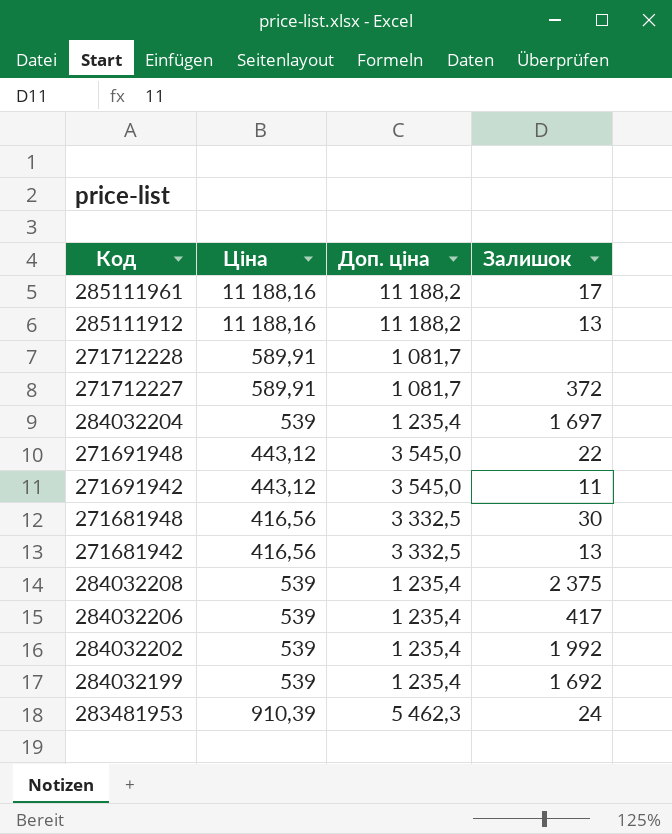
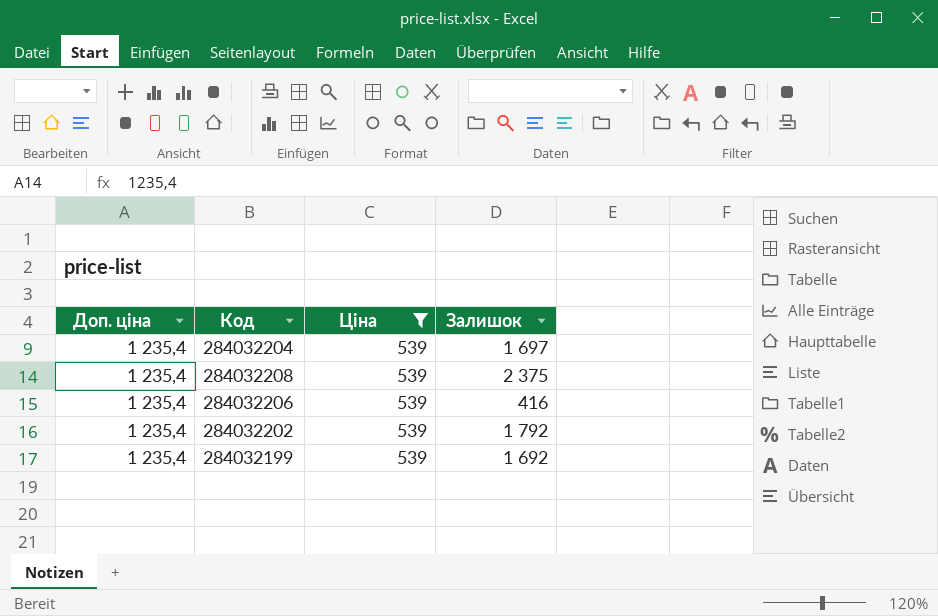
filter: none -> Ціна = 539
column Доп. ціна | position: 3 -> 1
284032206 | Залишок: 417 -> 416
284032202 | Залишок: 1 992 -> 1 792

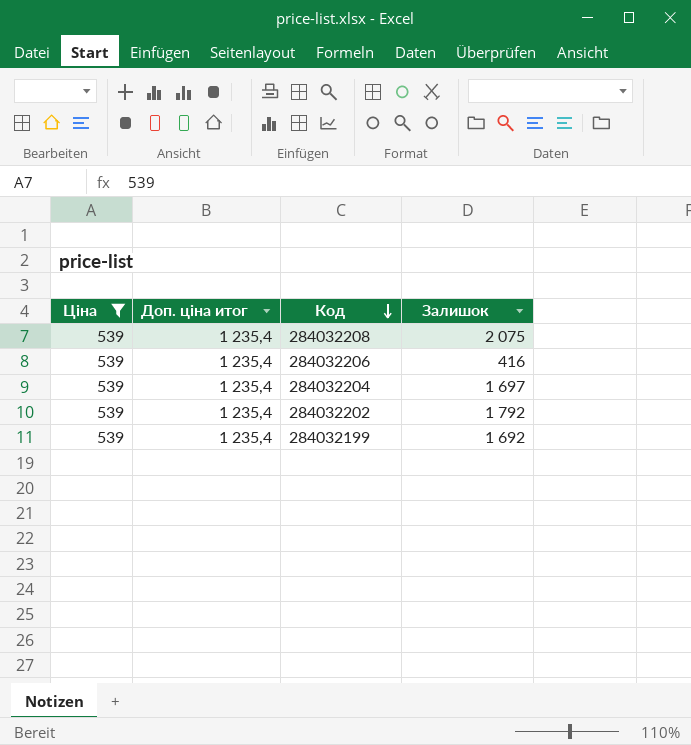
row order: none -> Код descending
column Ціна | position: 3 -> 1
column name: Доп. ціна -> Доп. ціна итог
284032208 | Залишок: 2 375 -> 2 075

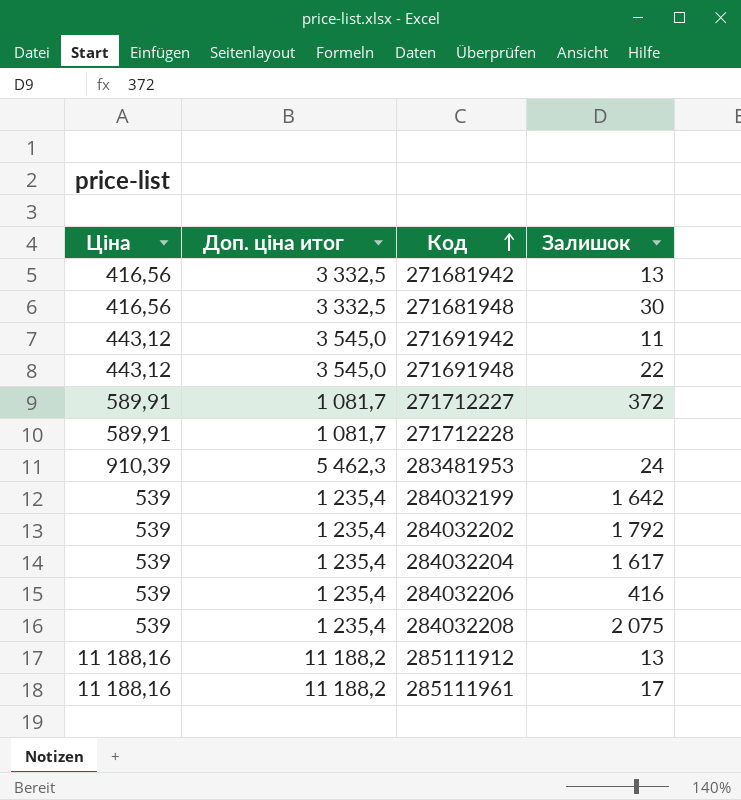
filter: Ціна = 539 -> none
row order: Код descending -> Код ascending
284032199 | Залишок: 1 692 -> 1 642
284032204 | Залишок: 1 697 -> 1 617

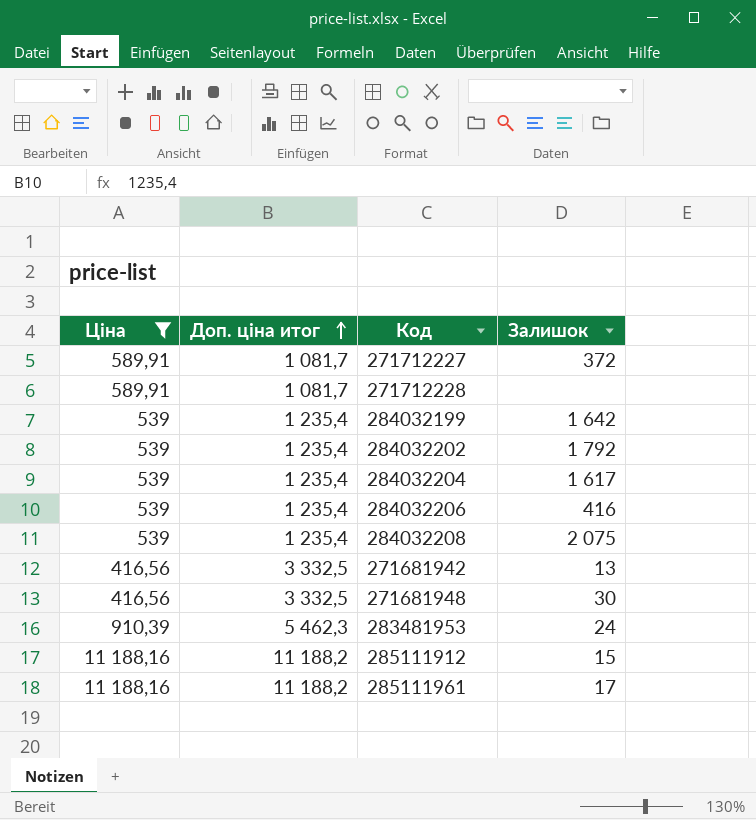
filter: none -> Ціна != 443,12
row order: Код ascending -> Доп. ціна итог ascending
285111912 | Залишок: 13 -> 15

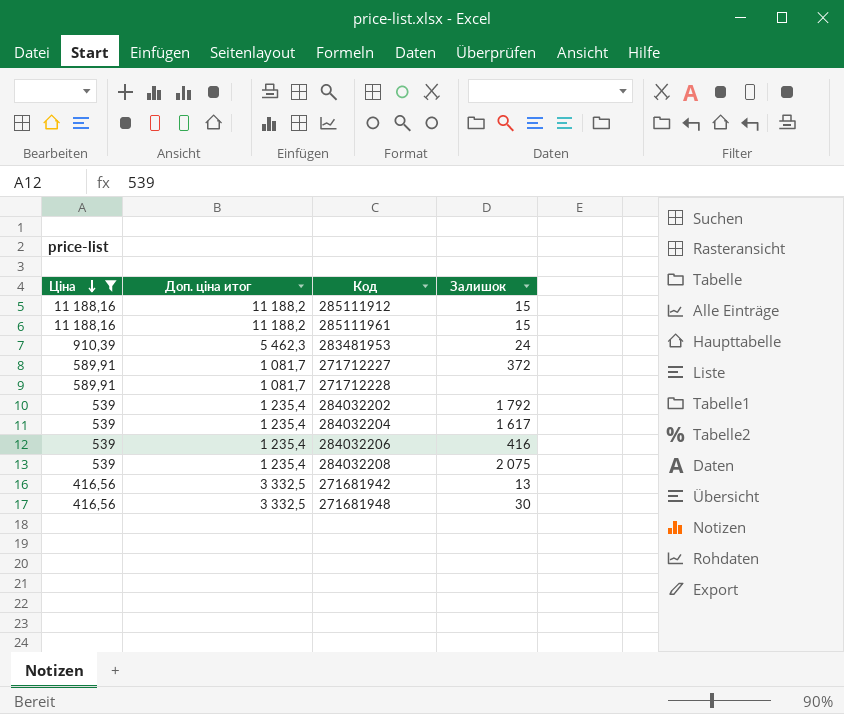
row order: Доп. ціна итог ascending -> Ціна descending
row 284032199: 539 | 1 235,4 | 1 642 -> none
285111961 | Залишок: 17 -> 15

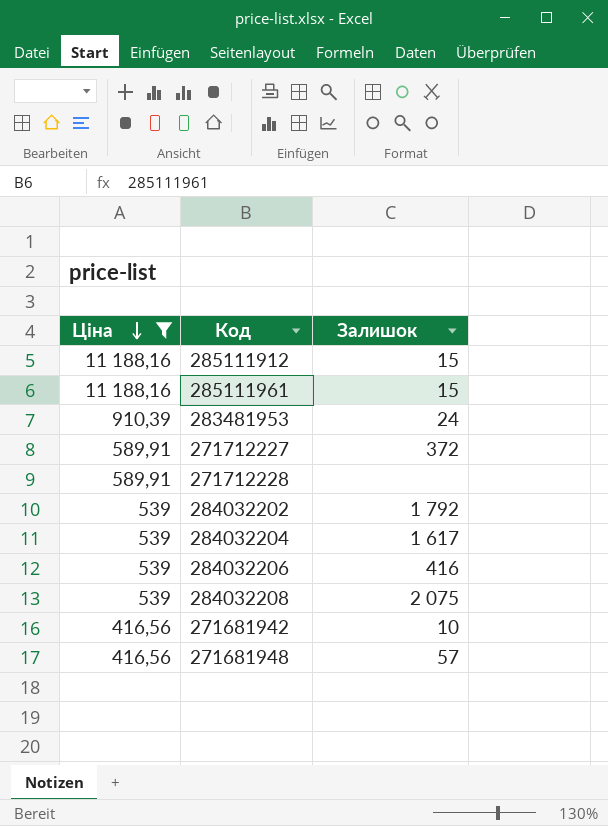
column Доп. ціна итог | position: 2 -> none
271681942 | Залишок: 13 -> 10
271681948 | Залишок: 30 -> 57

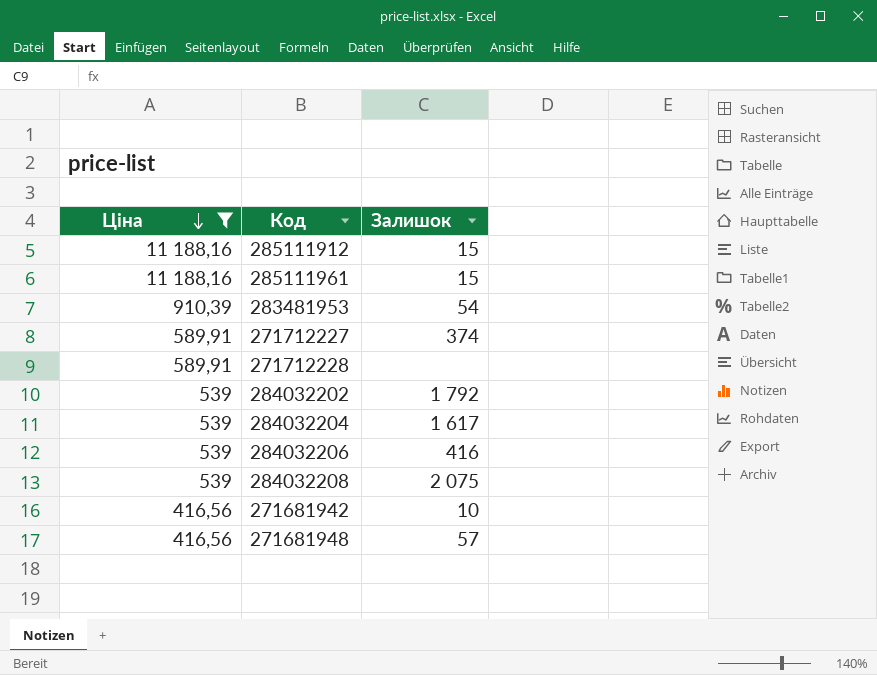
283481953 | Залишок: 24 -> 54
271712227 | Залишок: 372 -> 374

